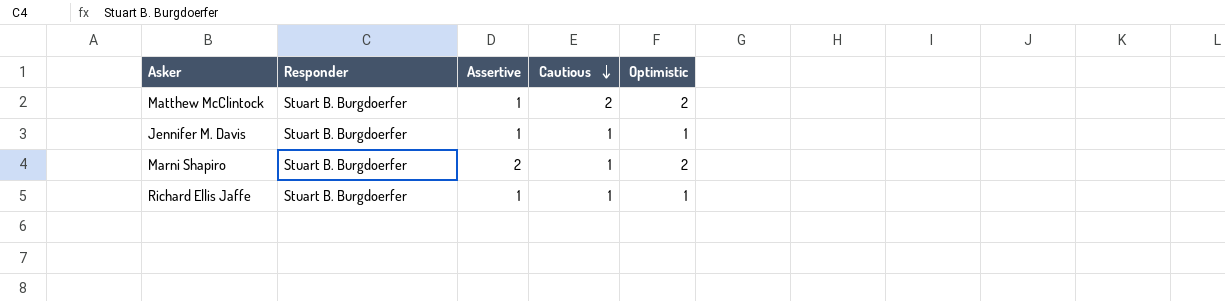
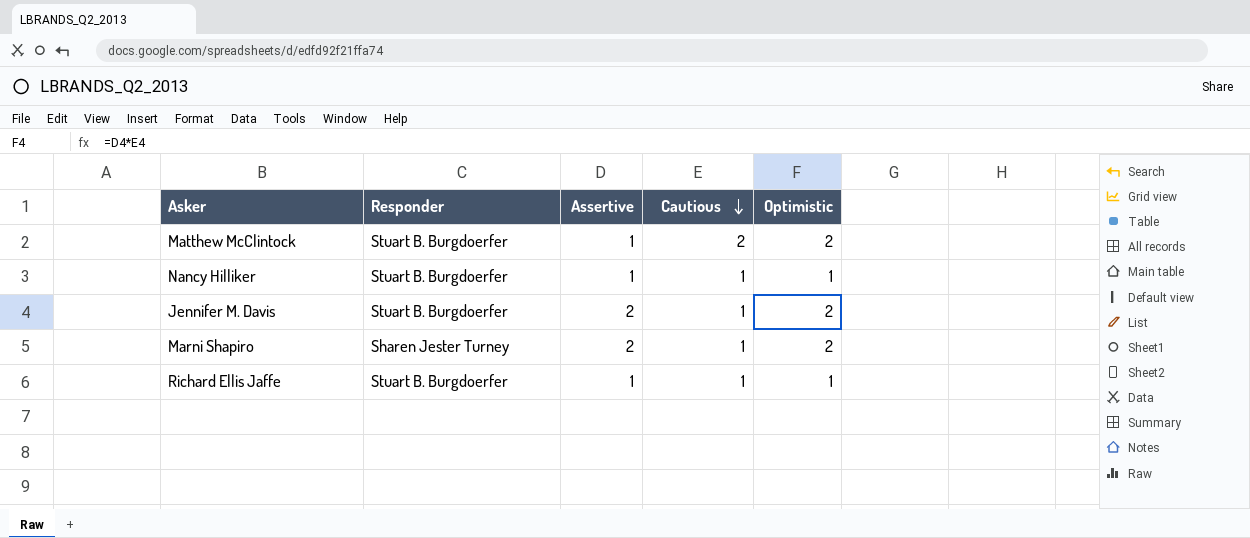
row Nancy Hilliker: none -> Stuart B. Burgdoerfer | 1 | 1 | 1
Jennifer M. Davis | Assertive: 1 -> 2
Jennifer M. Davis | Optimistic: 1 -> 2
Marni Shapiro | Responder: Stuart B. Burgdoerfer -> Sharen Jester Turney

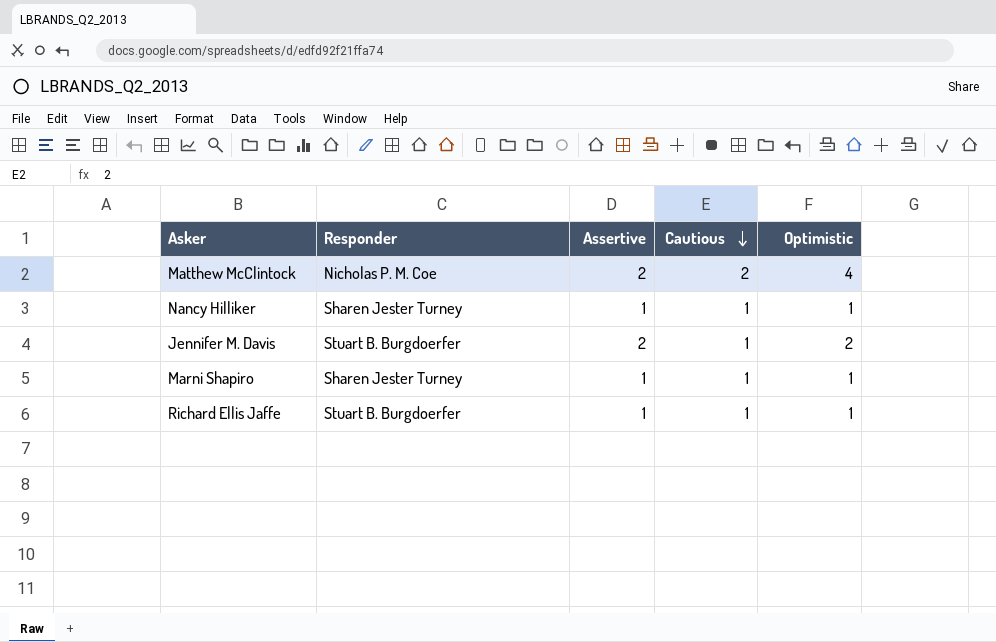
Matthew McClintock | Responder: Stuart B. Burgdoerfer -> Nicholas P. M. Coe
Matthew McClintock | Assertive: 1 -> 2
Matthew McClintock | Optimistic: 2 -> 4
Nancy Hilliker | Responder: Stuart B. Burgdoerfer -> Sharen Jester Turney
Marni Shapiro | Assertive: 2 -> 1
Marni Shapiro | Optimistic: 2 -> 1

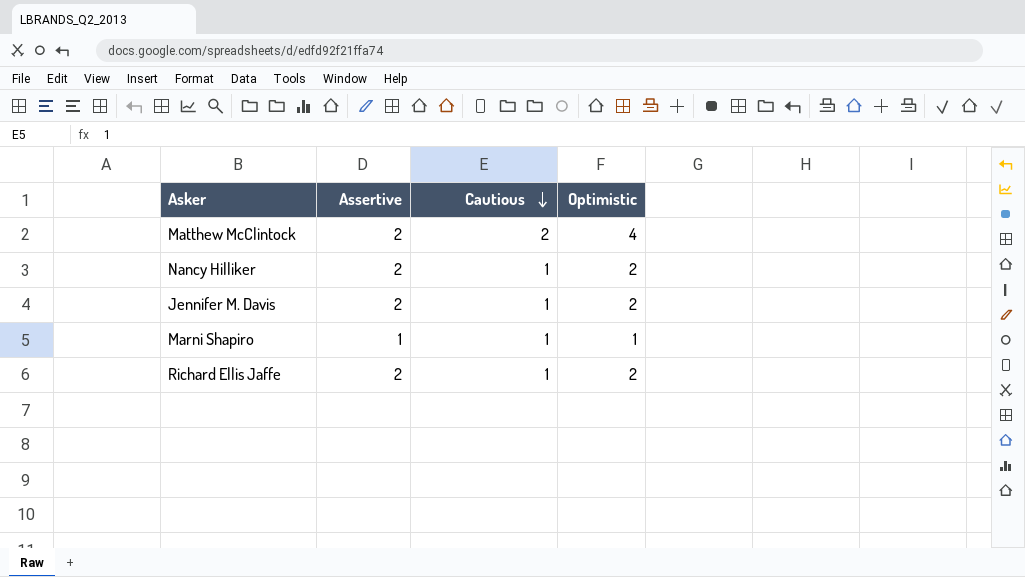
column Responder | position: 2 -> none
Nancy Hilliker | Assertive: 1 -> 2
Nancy Hilliker | Optimistic: 1 -> 2
Richard Ellis Jaffe | Assertive: 1 -> 2
Richard Ellis Jaffe | Optimistic: 1 -> 2

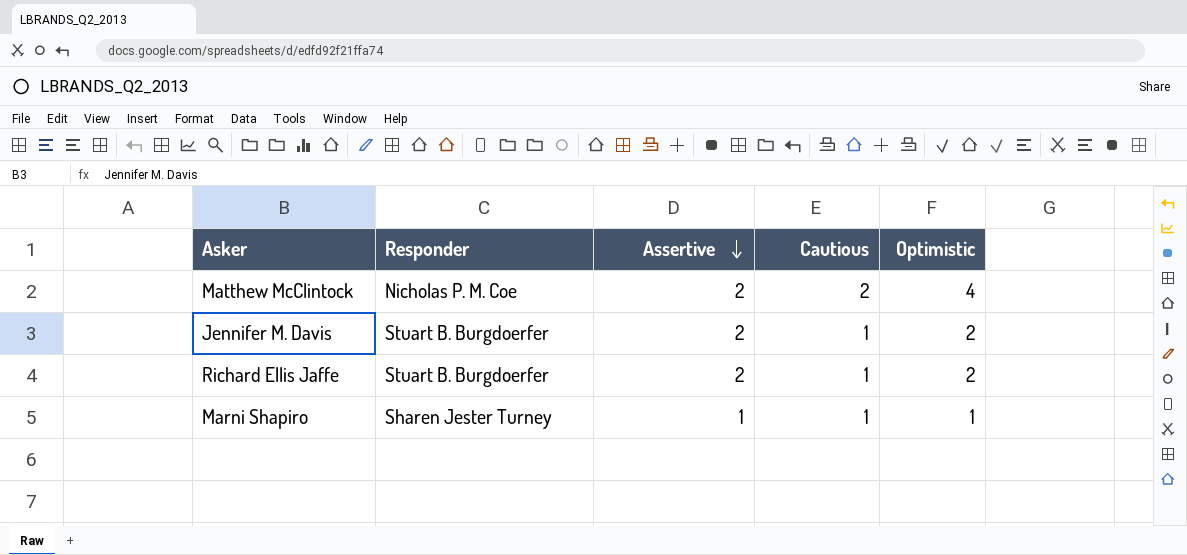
row order: Cautious descending -> Assertive descending
column Responder | position: none -> 2
row Nancy Hilliker: 2 | 1 | 2 -> none

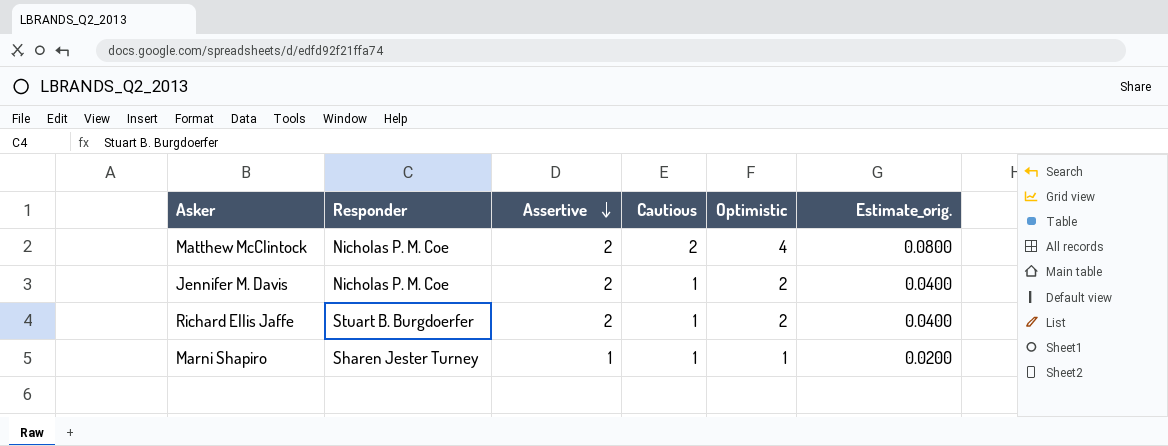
column Estimate_orig. | formula: none -> [Optimistic] * 0.02
Jennifer M. Davis | Responder: Stuart B. Burgdoerfer -> Nicholas P. M. Coe

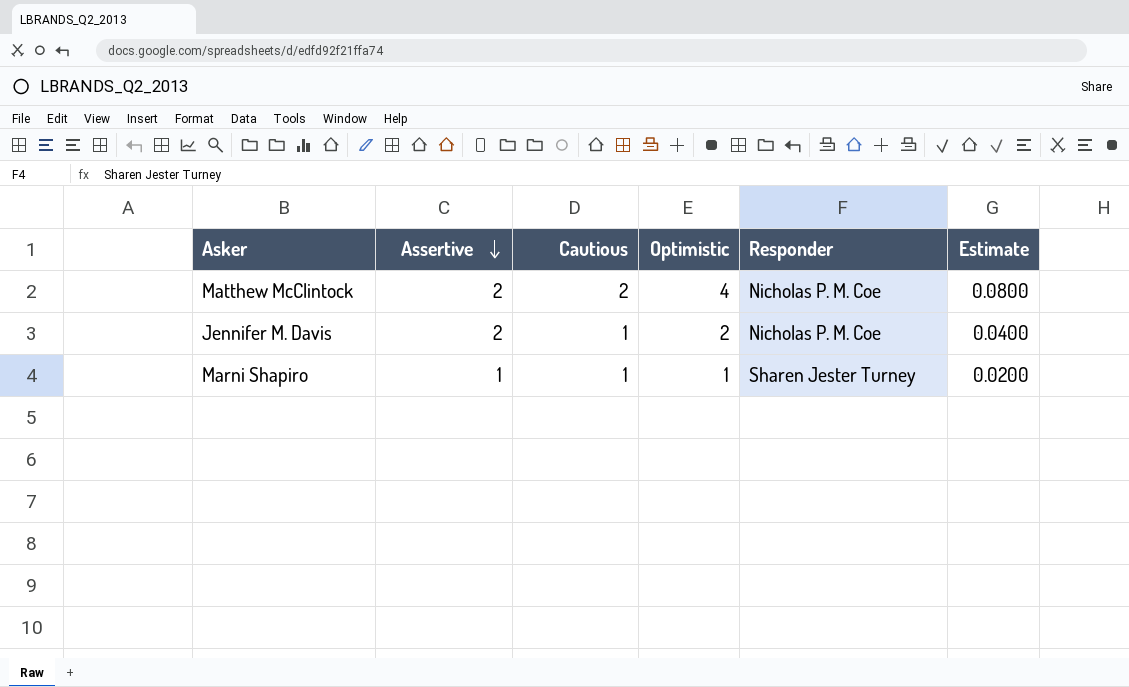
column Responder | position: 2 -> 5
column name: Estimate_orig. -> Estimate
row Richard Ellis Jaffe: Stuart B. Burgdoerfer | 2 | 1 | 2 | 0.0400 -> none

